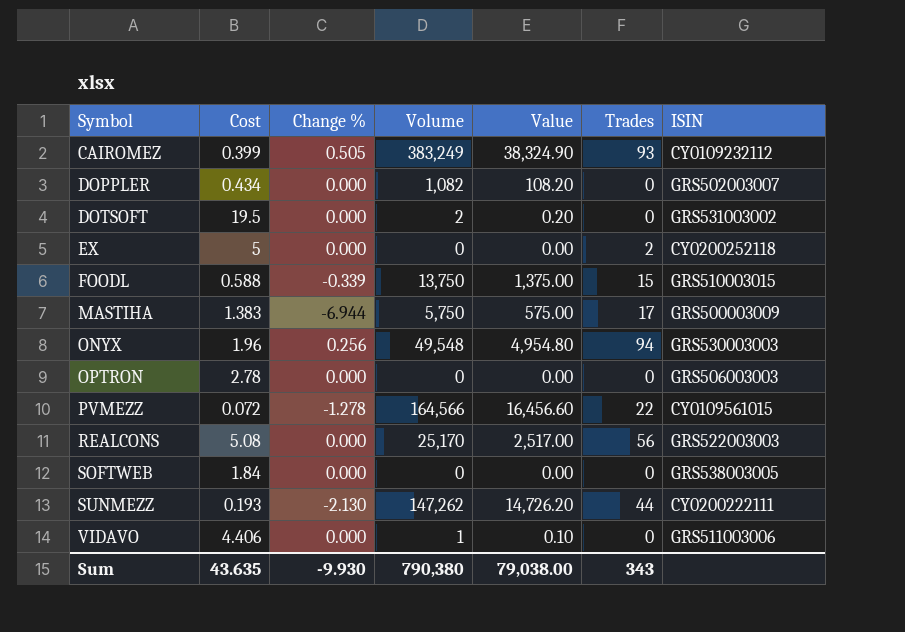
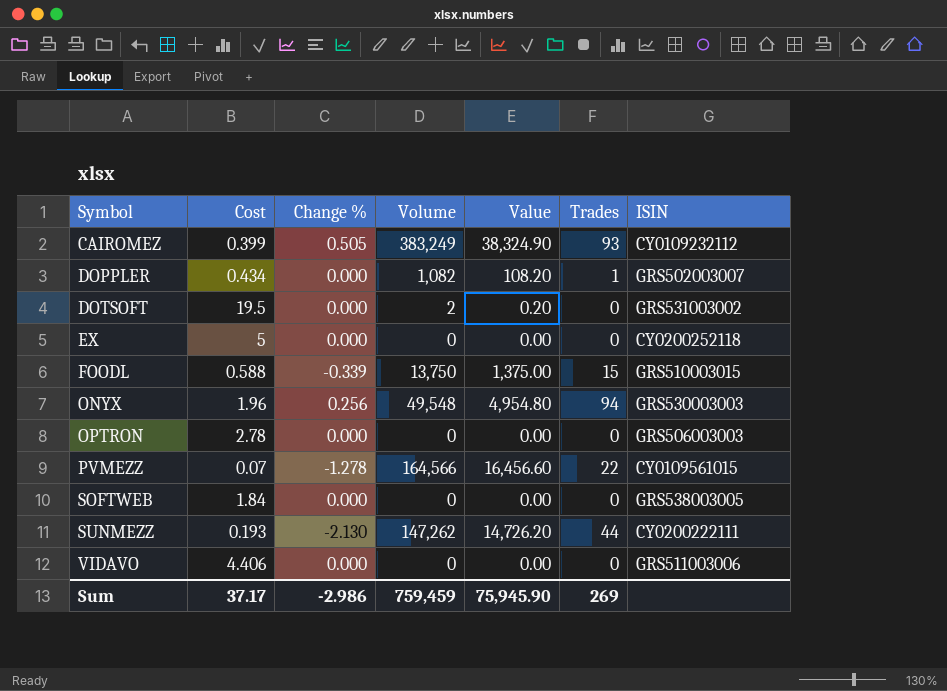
row MASTIHA: 1.383 | -6.944 | 5,750 | 575.00 | 17 | GRS500003009 -> none
row REALCONS: 5.08 | 0.000 | 25,170 | 2,517.00 | 56 | GRS522003003 -> none
DOPPLER | Trades: 0 -> 1
EX | Trades: 2 -> 0
PVMEZZ | Cost: 0.072 -> 0.07
VIDAVO | Volume: 1 -> 0
VIDAVO | Value: 0.10 -> 0.00
Sum | Cost: 43.635 -> 37.17
Sum | Change %: -9.930 -> -2.986
Sum | Volume: 790,380 -> 759,459
Sum | Value: 79,038.00 -> 75,945.90
Sum | Trades: 343 -> 269

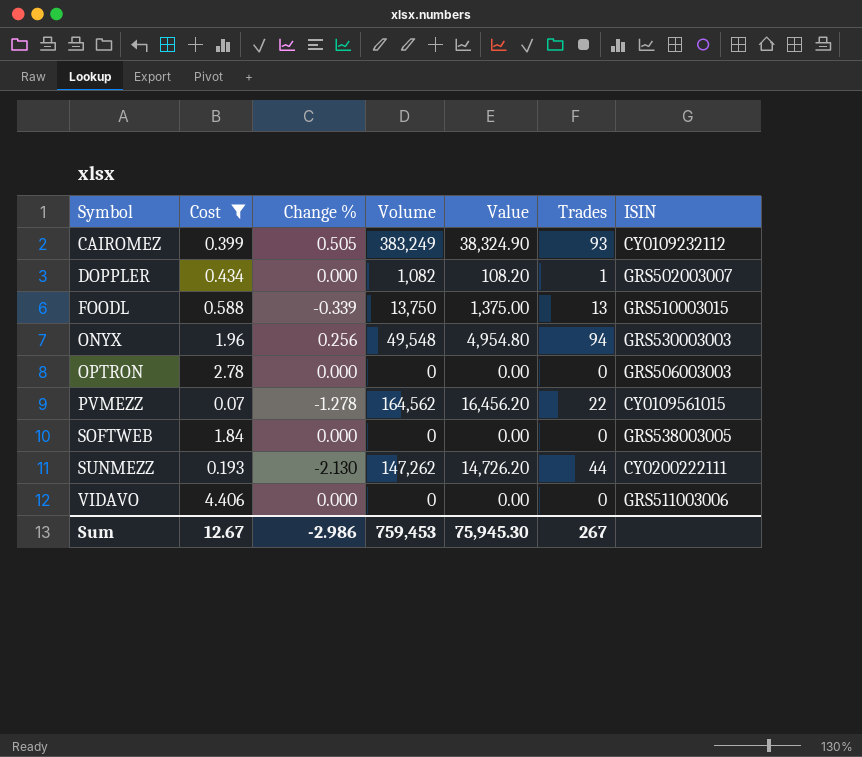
filter: none -> Cost <= 4.406
FOODL | Trades: 15 -> 13
PVMEZZ | Volume: 164,566 -> 164,562
PVMEZZ | Value: 16,456.60 -> 16,456.20
Sum | Cost: 37.17 -> 12.67
Sum | Volume: 759,459 -> 759,453
Sum | Value: 75,945.90 -> 75,945.30
Sum | Trades: 269 -> 267

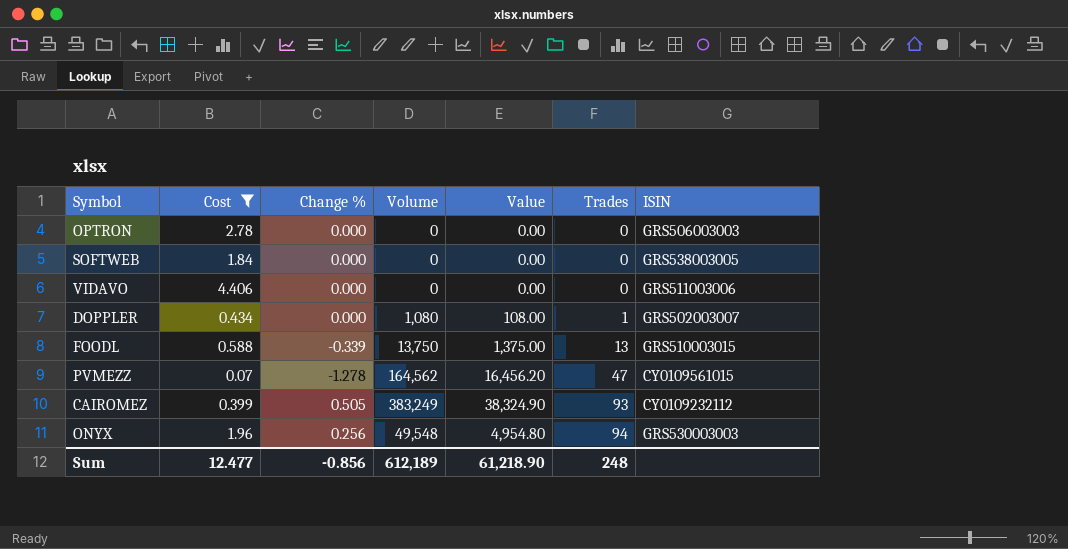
row order: Symbol ascending -> Trades ascending
row SUNMEZZ: 0.193 | -2.130 | 147,262 | 14,726.20 | 44 | CY0200222111 -> none
DOPPLER | Volume: 1,082 -> 1,080
DOPPLER | Value: 108.20 -> 108.00
PVMEZZ | Trades: 22 -> 47
Sum | Cost: 12.67 -> 12.477
Sum | Change %: -2.986 -> -0.856
Sum | Volume: 759,453 -> 612,189
Sum | Value: 75,945.30 -> 61,218.90
Sum | Trades: 267 -> 248

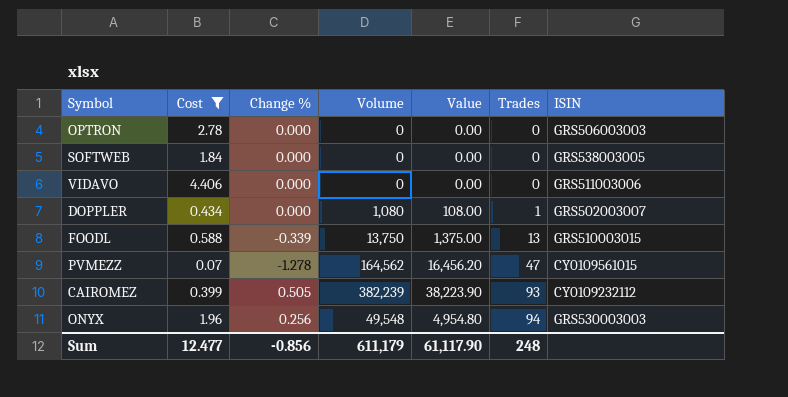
CAIROMEZ | Volume: 383,249 -> 382,239
CAIROMEZ | Value: 38,324.90 -> 38,223.90
Sum | Volume: 612,189 -> 611,179
Sum | Value: 61,218.90 -> 61,117.90

